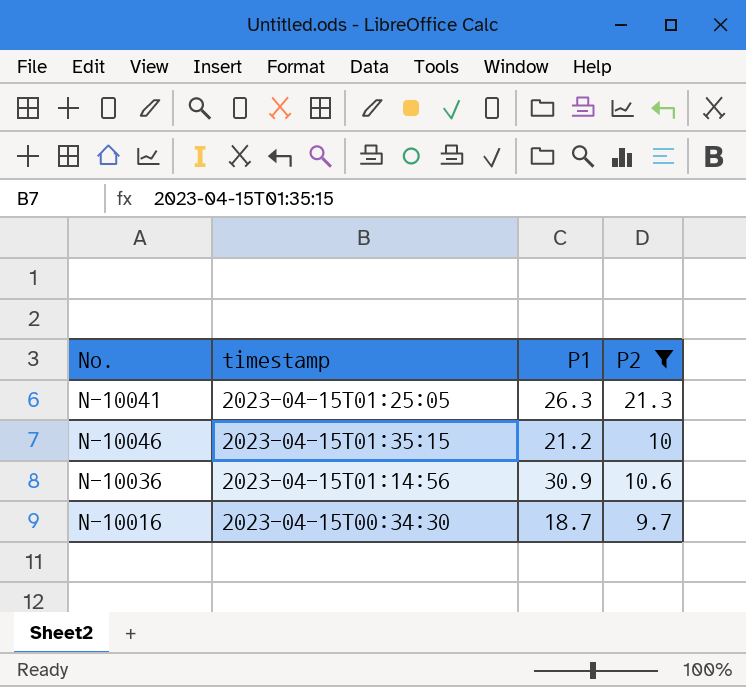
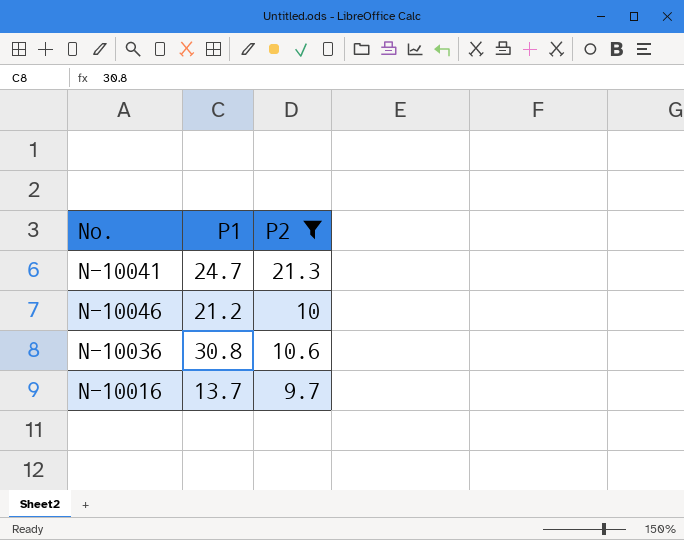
column timestamp | position: 2 -> none
N-10041 | P1: 26.3 -> 24.7
N-10036 | P1: 30.9 -> 30.8
N-10016 | P1: 18.7 -> 13.7

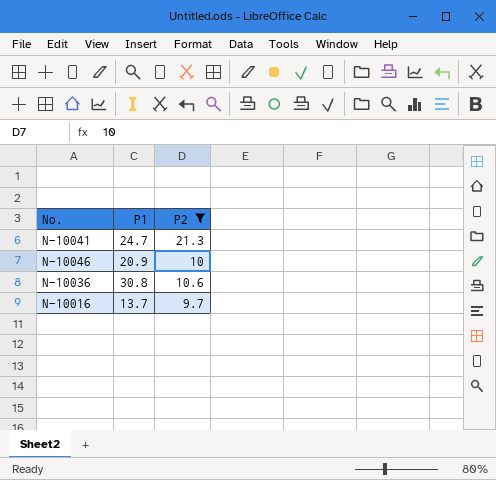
N-10046 | P1: 21.2 -> 20.9

